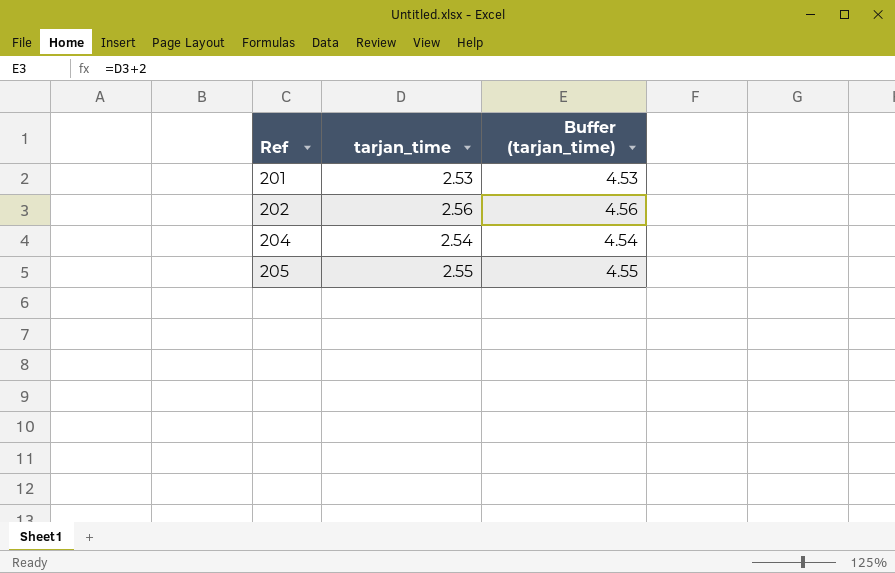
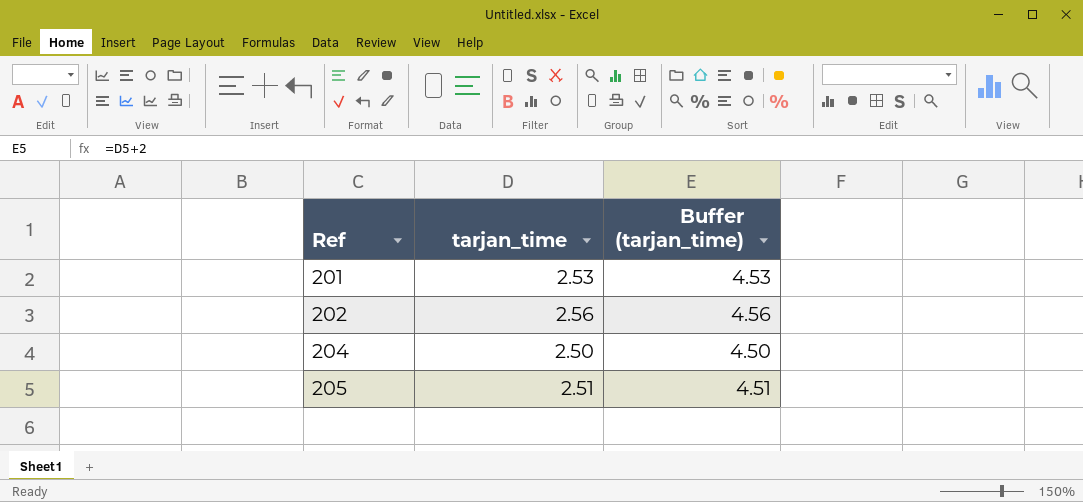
204 | tarjan_time: 2.54 -> 2.50
204 | Buffer (tarjan_time): 4.54 -> 4.50
205 | tarjan_time: 2.55 -> 2.51
205 | Buffer (tarjan_time): 4.55 -> 4.51

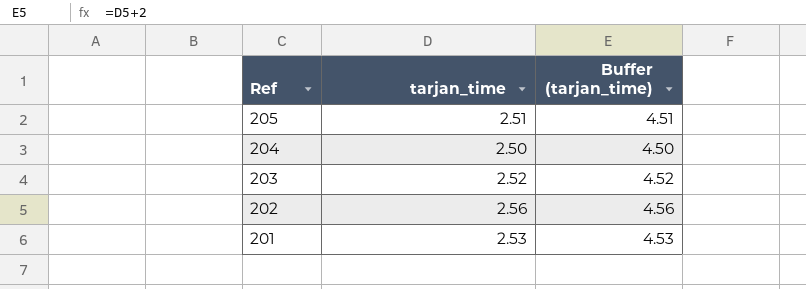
row order: Ref ascending -> Ref descending
row 203: none -> 2.52 | 4.52

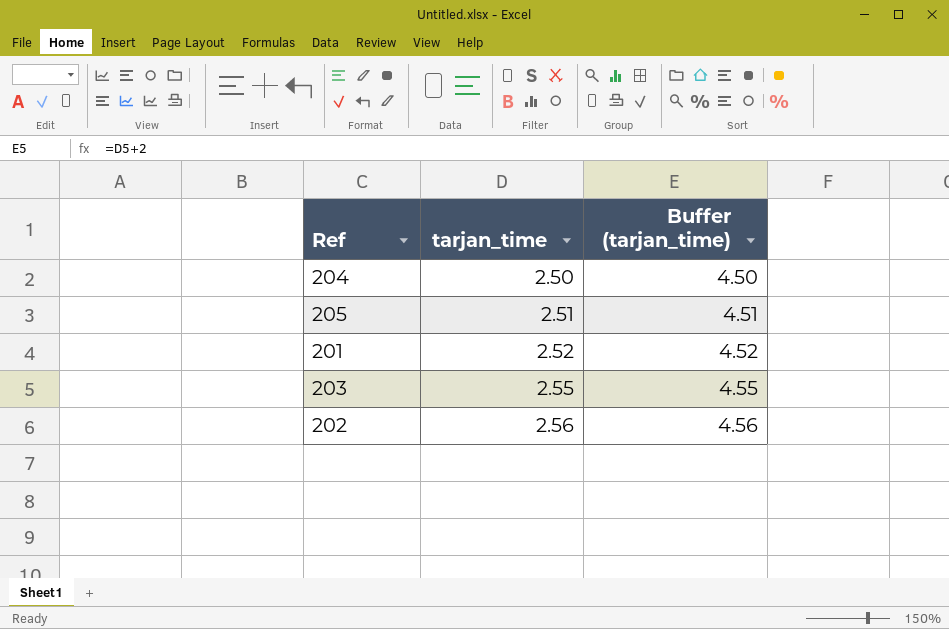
row order: Ref descending -> tarjan_time ascending
201 | tarjan_time: 2.53 -> 2.52
201 | Buffer (tarjan_time): 4.53 -> 4.52
203 | tarjan_time: 2.52 -> 2.55
203 | Buffer (tarjan_time): 4.52 -> 4.55

